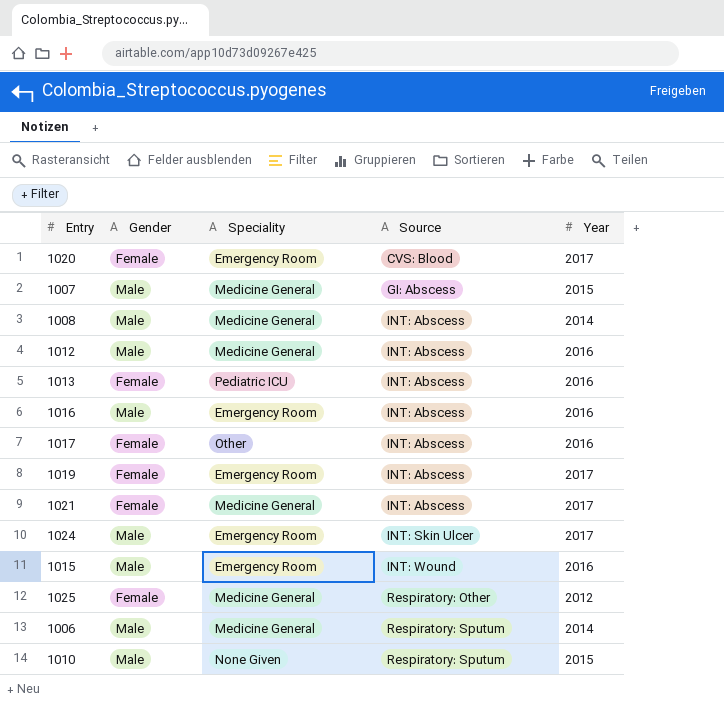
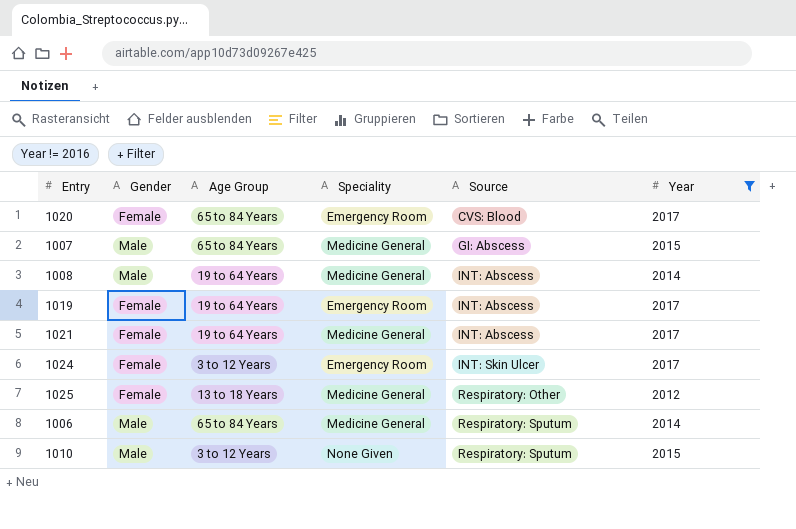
filter: none -> Year != 2016
column Age Group | position: none -> 3
1024 | Gender: Male -> Female

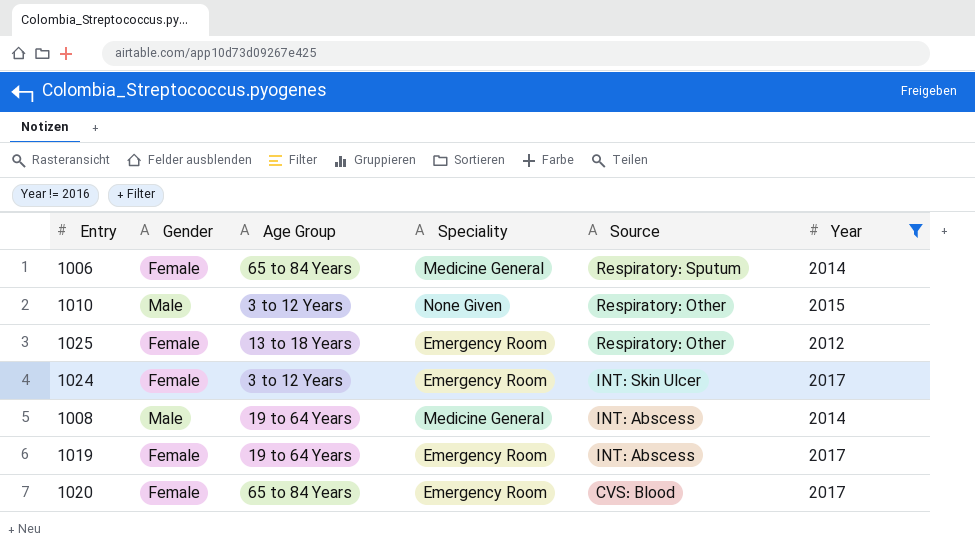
row order: Source ascending -> Source descending
row 1007: Male | 65 to 84 Years | Medicine General | GI: Abscess | 2015 -> none
row 1021: Female | 19 to 64 Years | Medicine General | INT: Abscess | 2017 -> none
1006 | Gender: Male -> Female
1010 | Source: Respiratory: Sputum -> Respiratory: Other
1025 | Speciality: Medicine General -> Emergency Room

